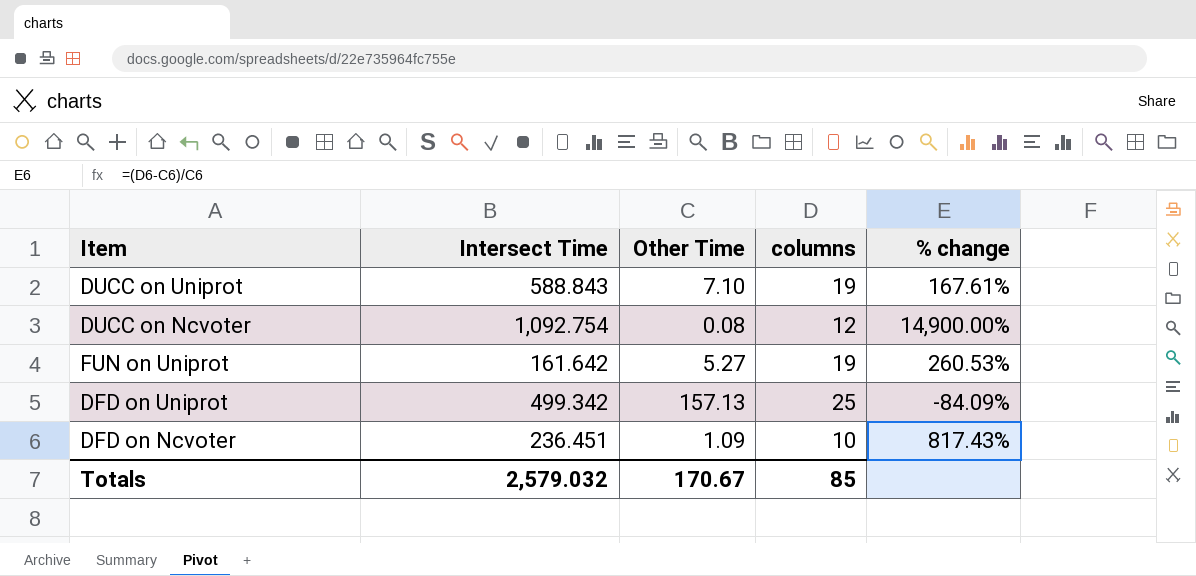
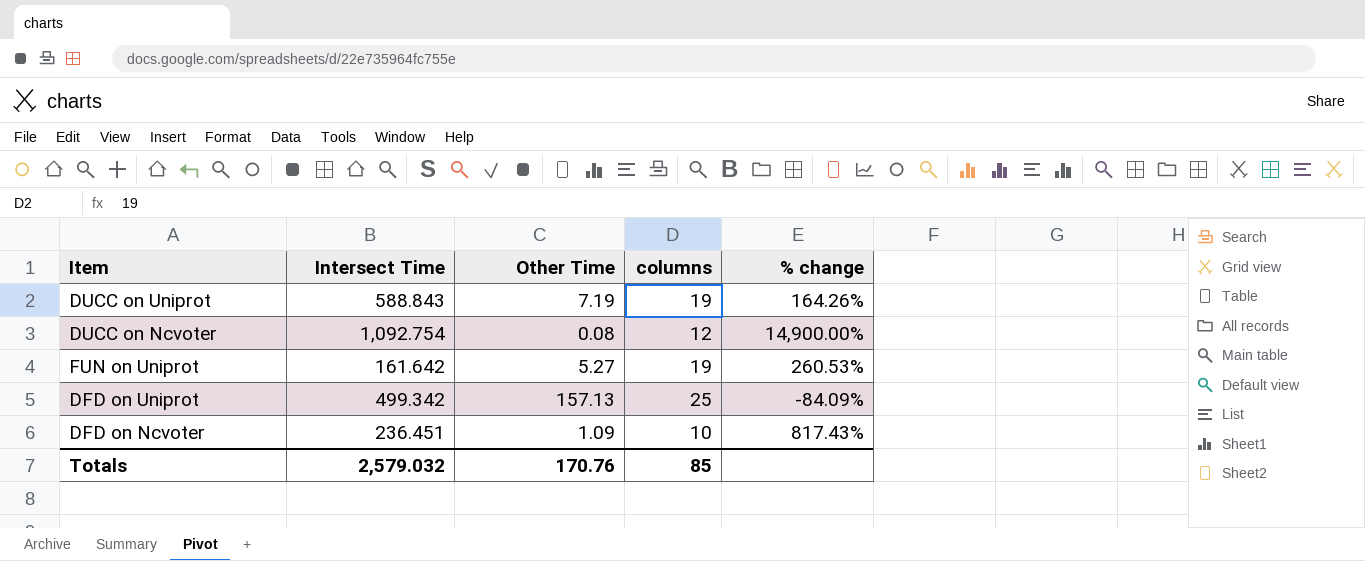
DUCC on Uniprot | Other Time: 7.10 -> 7.19
DUCC on Uniprot | % change: 167.61% -> 164.26%
Totals | Other Time: 170.67 -> 170.76

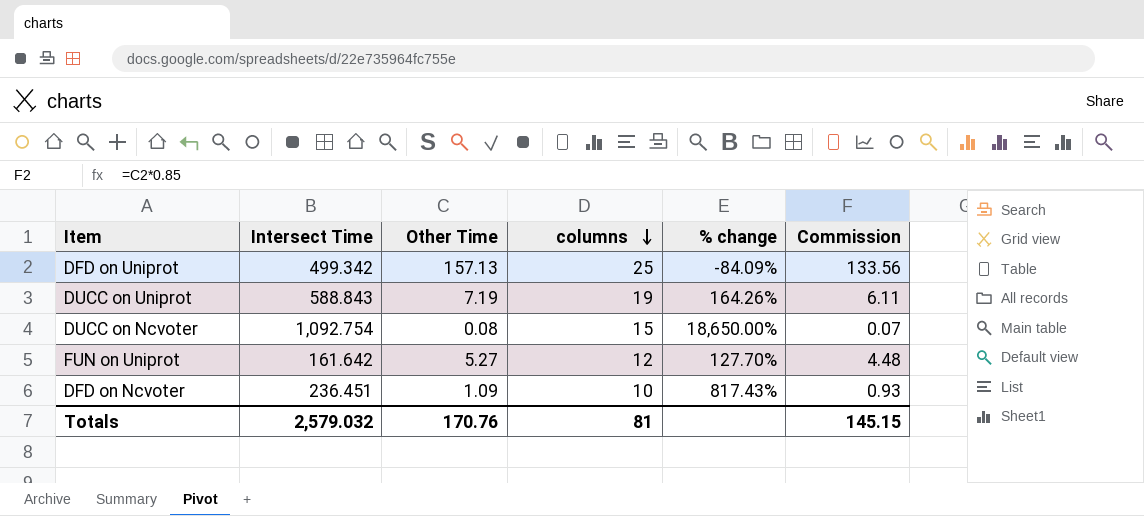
row order: none -> columns descending
column Commission | formula: none -> [Other Time] * 0.85
DUCC on Ncvoter | columns: 12 -> 15
DUCC on Ncvoter | % change: 14,900.00% -> 18,650.00%
FUN on Uniprot | columns: 19 -> 12
FUN on Uniprot | % change: 260.53% -> 127.70%
Totals | columns: 85 -> 81

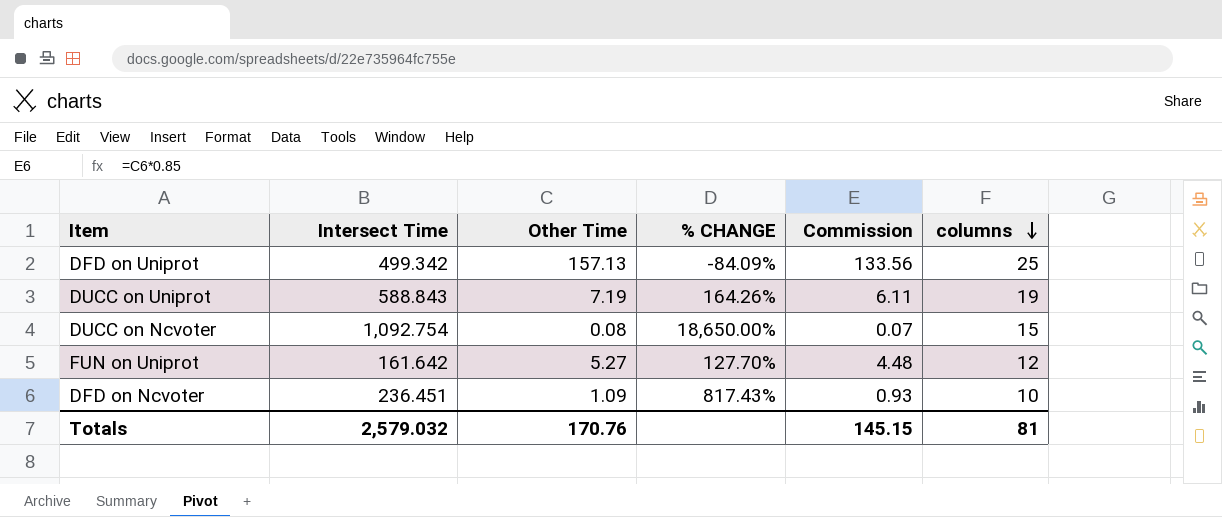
column name: % change -> % CHANGE
column columns | position: 4 -> 6

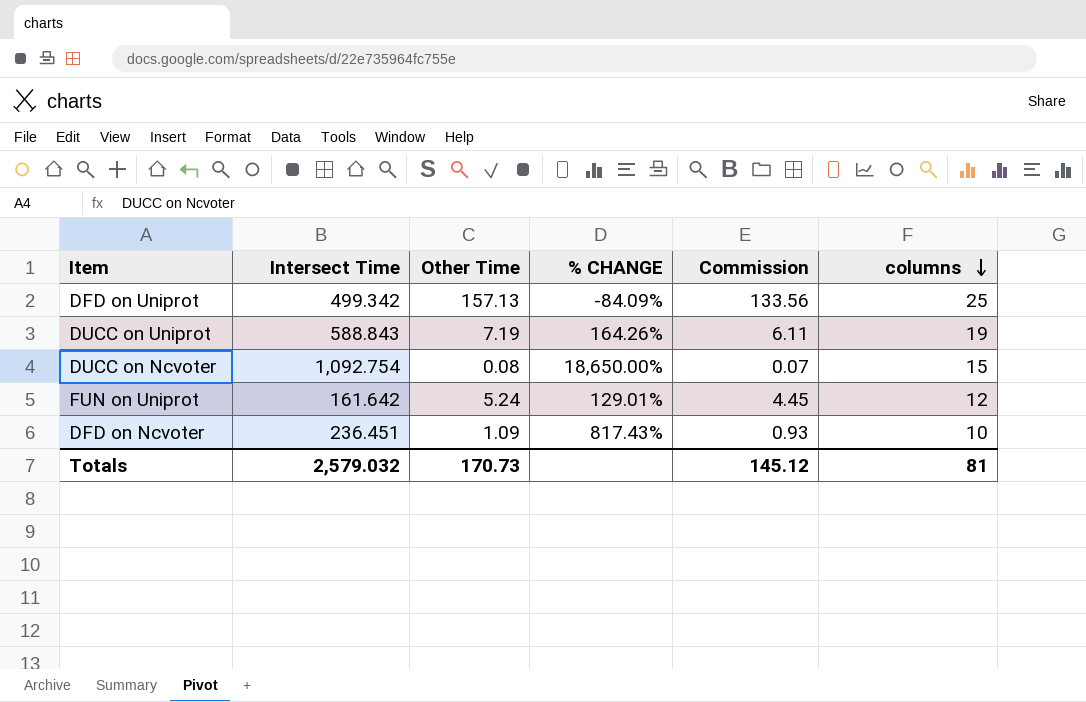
FUN on Uniprot | Other Time: 5.27 -> 5.24
FUN on Uniprot | % CHANGE: 127.70% -> 129.01%
FUN on Uniprot | Commission: 4.48 -> 4.45
Totals | Other Time: 170.76 -> 170.73
Totals | Commission: 145.15 -> 145.12

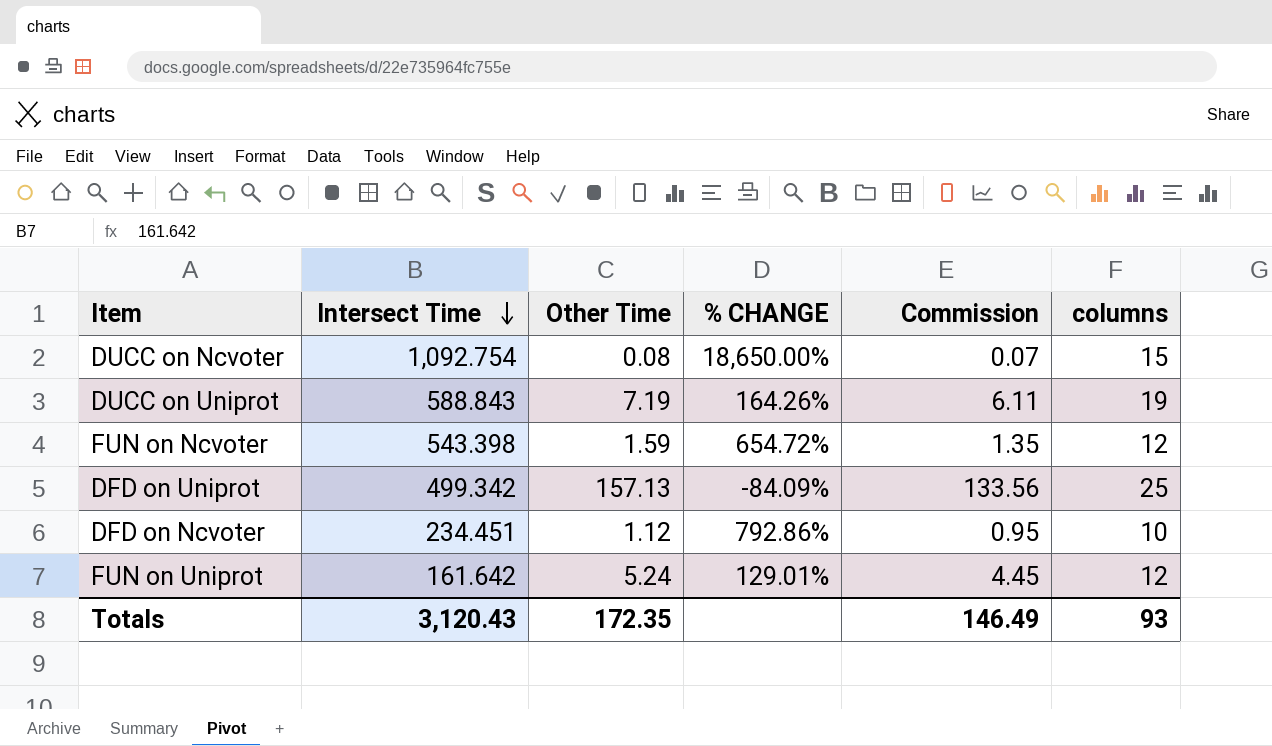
row order: columns descending -> Intersect Time descending
row FUN on Ncvoter: none -> 543.398 | 1.59 | 654.72% | 1.35 | 12
DFD on Ncvoter | Intersect Time: 236.451 -> 234.451
DFD on Ncvoter | Other Time: 1.09 -> 1.12
DFD on Ncvoter | % CHANGE: 817.43% -> 792.86%
DFD on Ncvoter | Commission: 0.93 -> 0.95
Totals | Intersect Time: 2,579.032 -> 3,120.43
Totals | Other Time: 170.73 -> 172.35
Totals | Commission: 145.12 -> 146.49
Totals | columns: 81 -> 93

